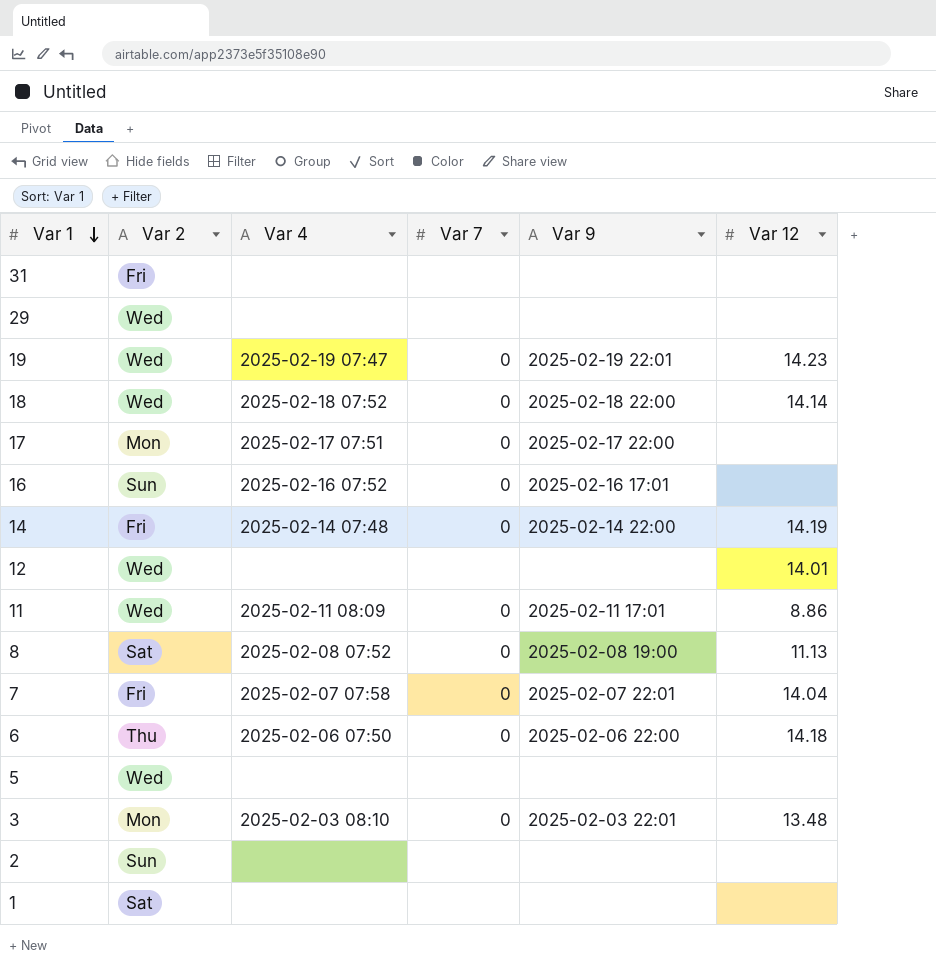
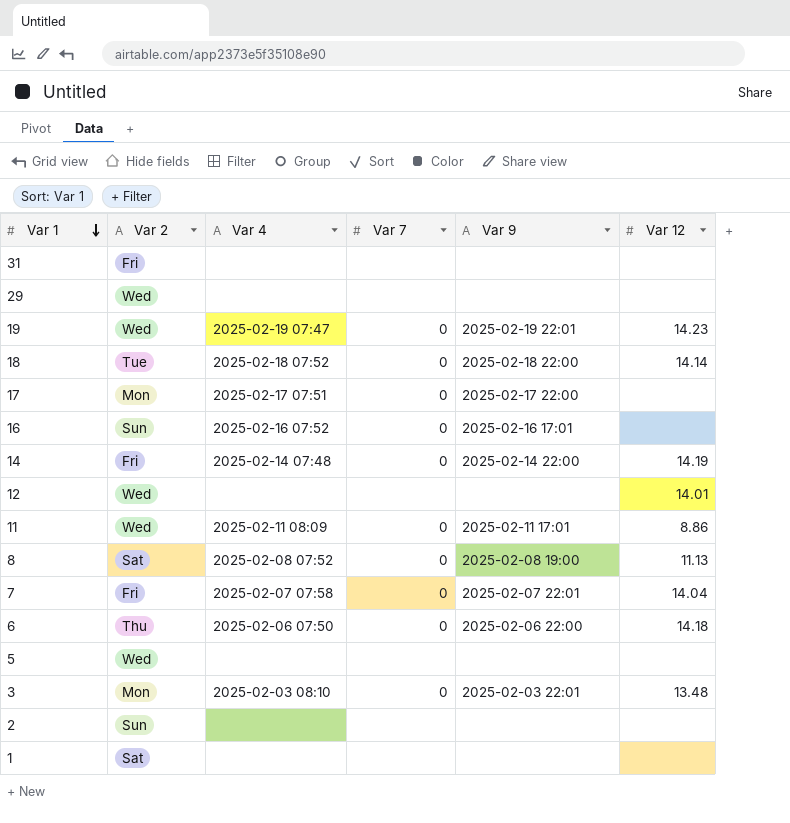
18 | Var 2: Wed -> Tue

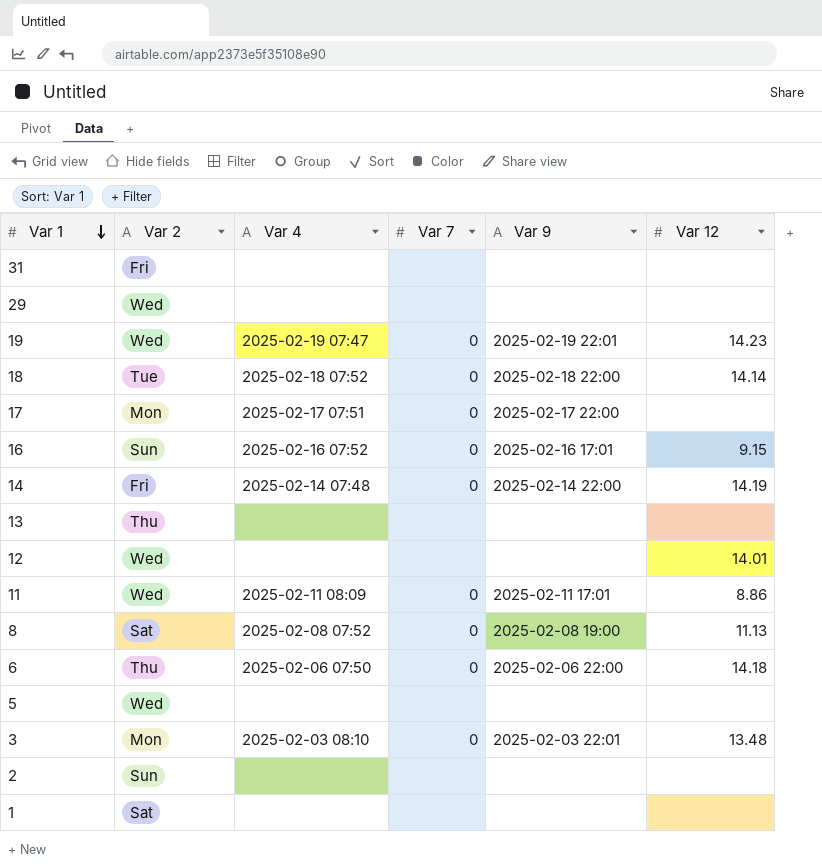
row 7: Fri | 2025-02-07 07:58 | 0 | 2025-02-07 22:01 | 14.04 -> none
16 | Var 12: none -> 9.15
row 13: none -> Thu | none | none | none | none

